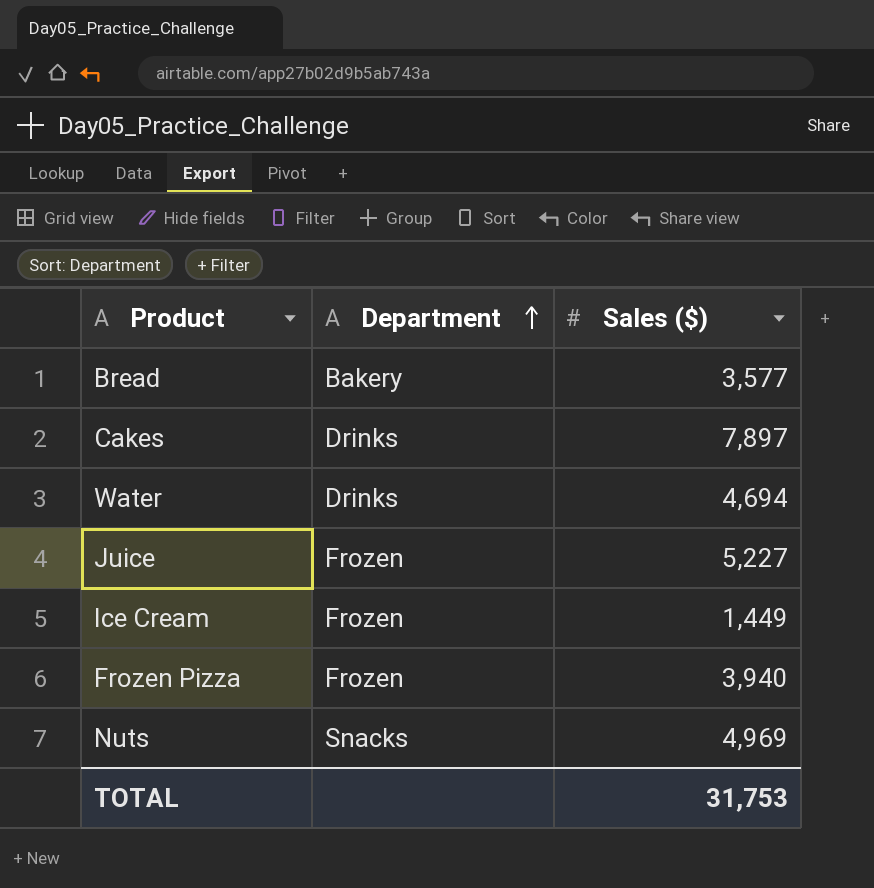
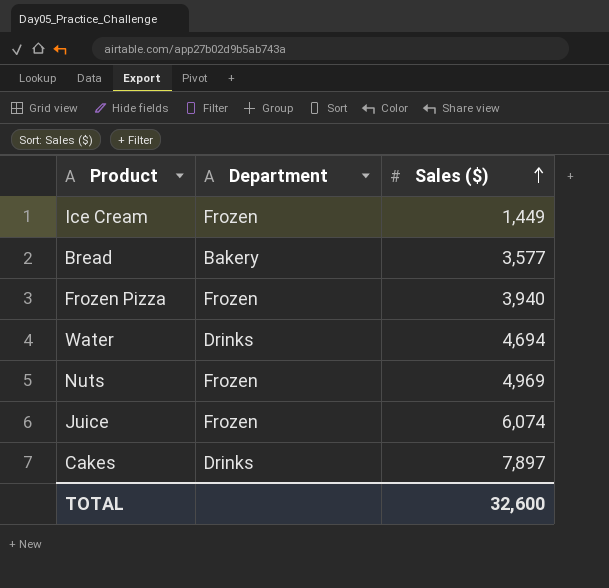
row order: Department ascending -> Sales ($) ascending
Nuts | Department: Snacks -> Frozen
Juice | Sales ($): 5,227 -> 6,074
TOTAL | Sales ($): 31,753 -> 32,600

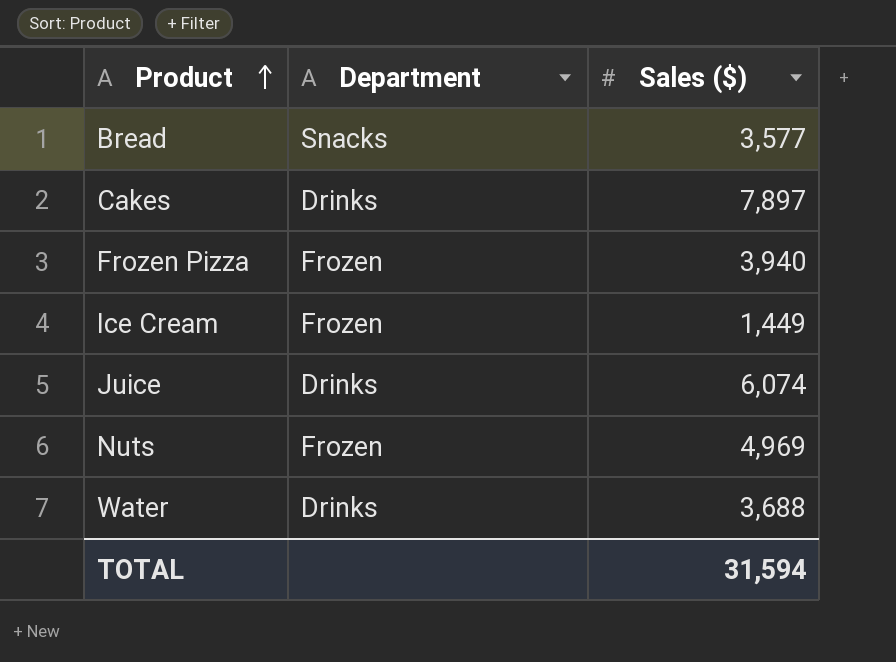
row order: Sales ($) ascending -> Product ascending
Bread | Department: Bakery -> Snacks
Juice | Department: Frozen -> Drinks
Water | Sales ($): 4,694 -> 3,688
TOTAL | Sales ($): 32,600 -> 31,594

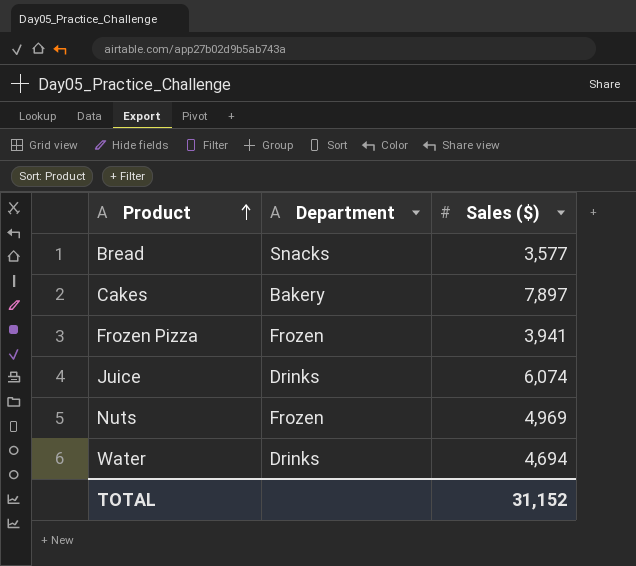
row Ice Cream: Frozen | 1,449 -> none
Cakes | Department: Drinks -> Bakery
Frozen Pizza | Sales ($): 3,940 -> 3,941
Water | Sales ($): 3,688 -> 4,694
TOTAL | Sales ($): 31,594 -> 31,152

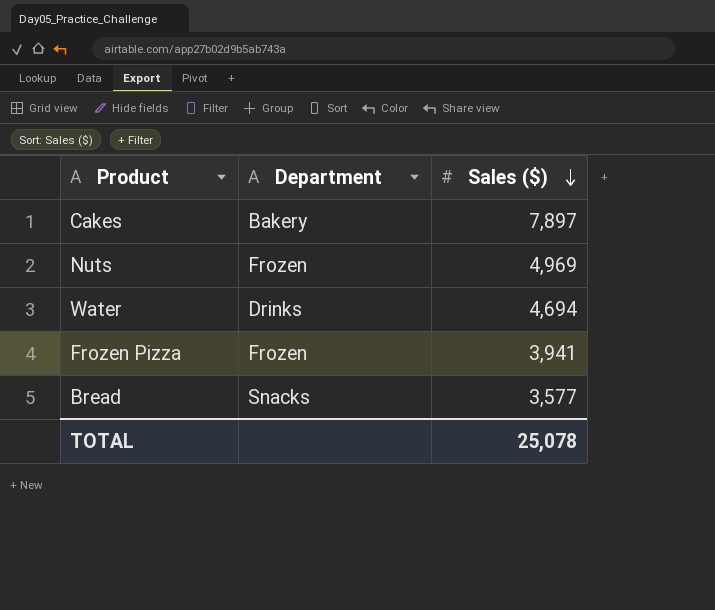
row order: Product ascending -> Sales ($) descending
row Juice: Drinks | 6,074 -> none
TOTAL | Sales ($): 31,152 -> 25,078

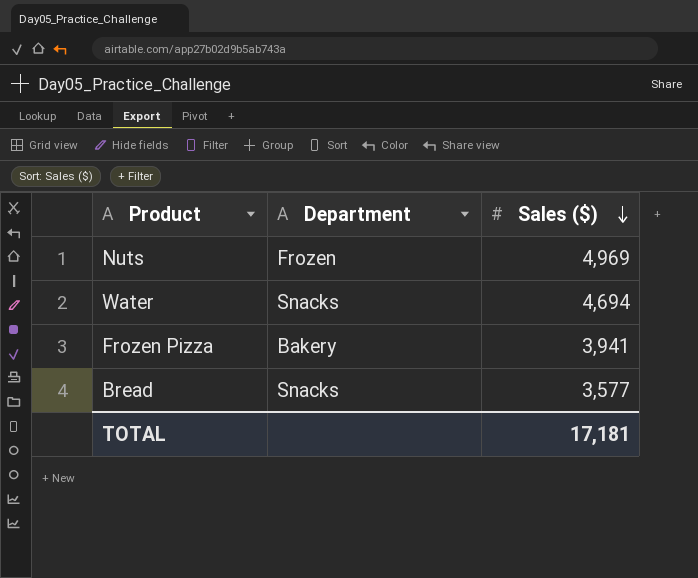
row Cakes: Bakery | 7,897 -> none
Water | Department: Drinks -> Snacks
Frozen Pizza | Department: Frozen -> Bakery
TOTAL | Sales ($): 25,078 -> 17,181

